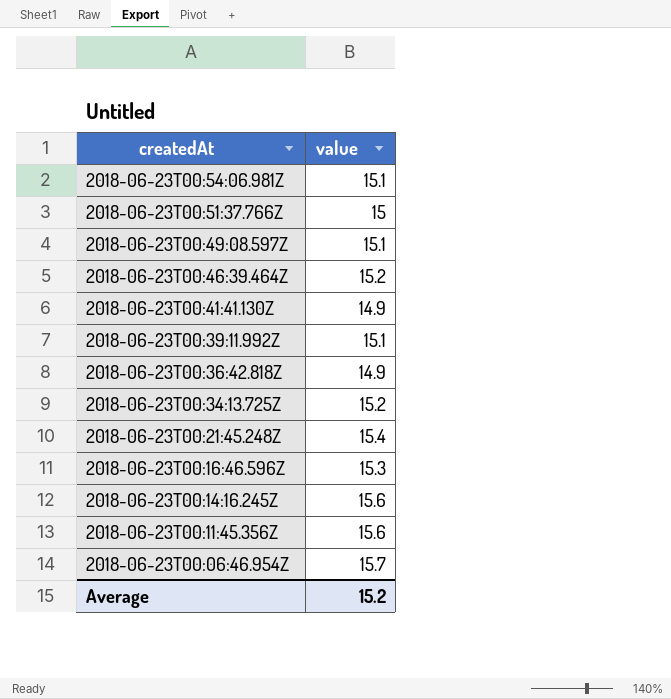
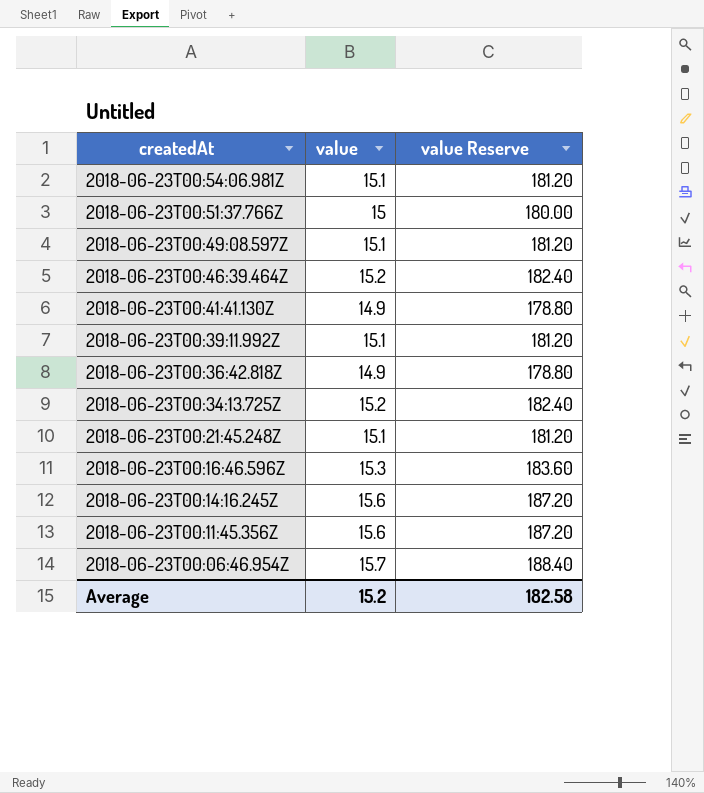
column value Reserve | formula: none -> [value] * 12
2018-06-23T00:21:45.248Z | value: 15.4 -> 15.1

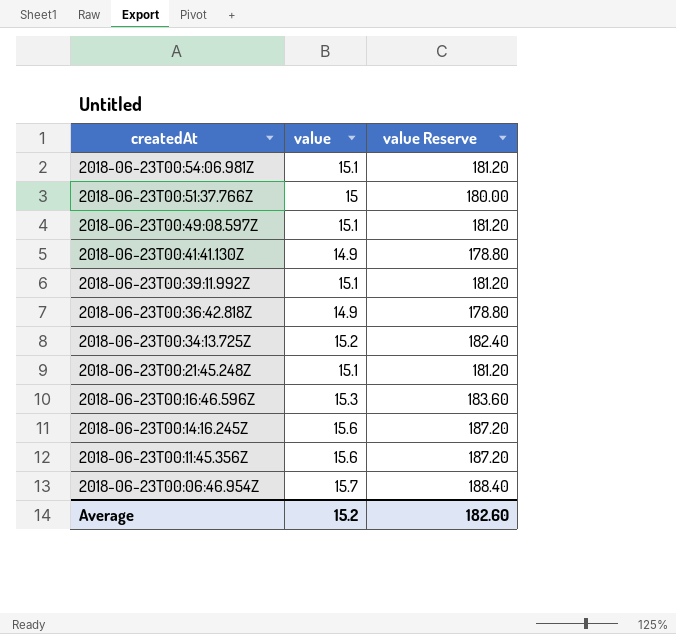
row 2018-06-23T00:46:39.464Z: 15.2 | 182.40 -> none
Average | value Reserve: 182.58 -> 182.60

